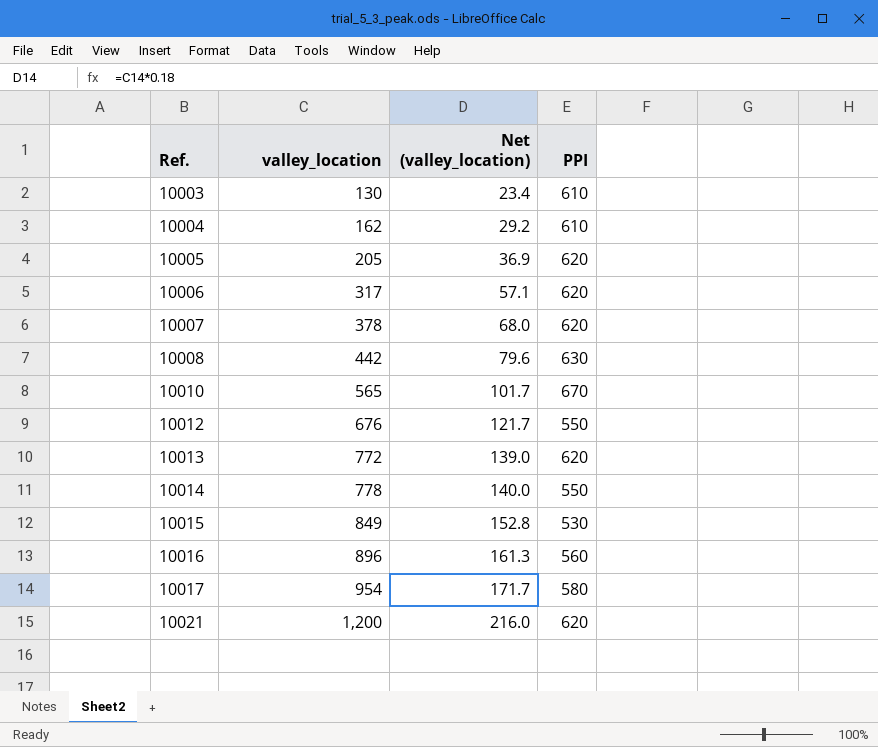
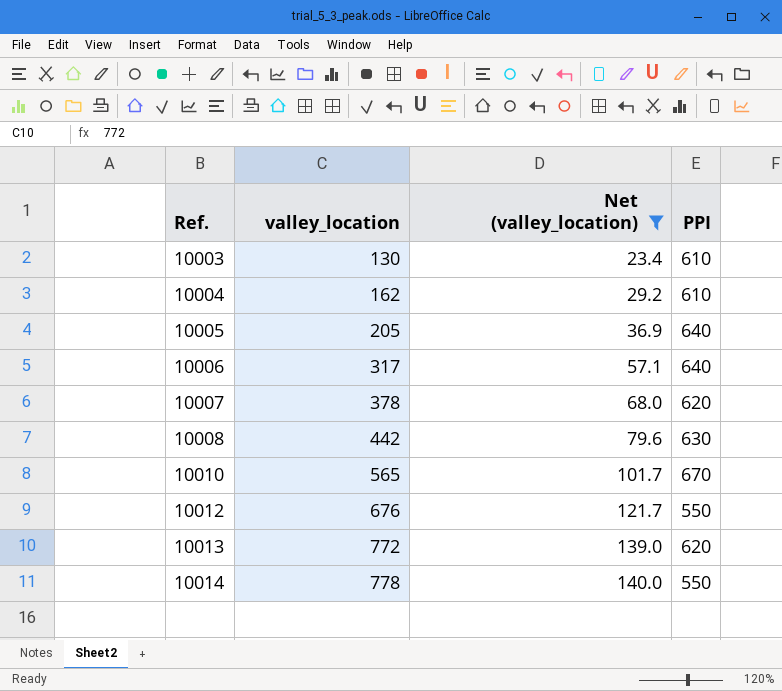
filter: none -> Net (valley_location) <= 140.0
10005 | PPI: 620 -> 640
10006 | PPI: 620 -> 640

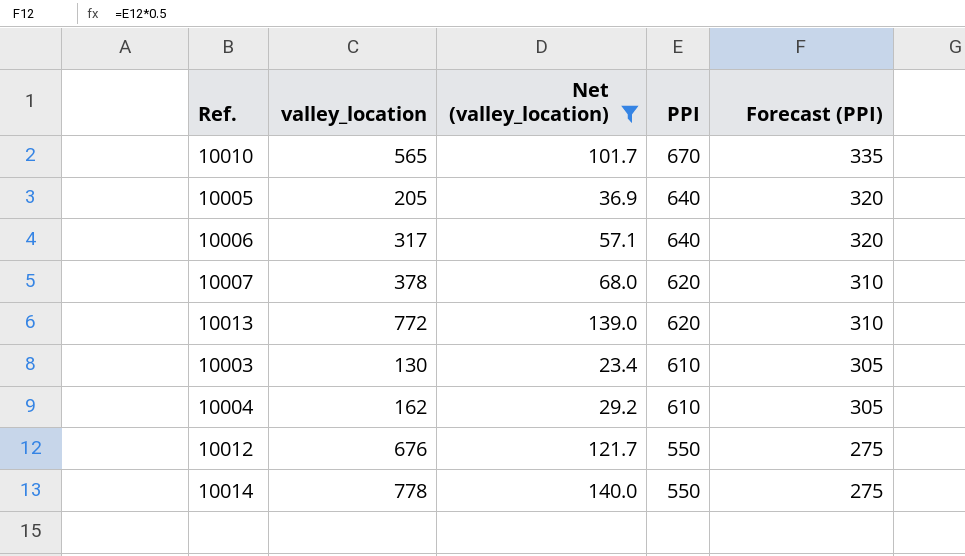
row order: Ref. ascending -> PPI descending
column Forecast (PPI) | formula: none -> [PPI] * 0.5
row 10008: 442 | 79.6 | 630 -> none

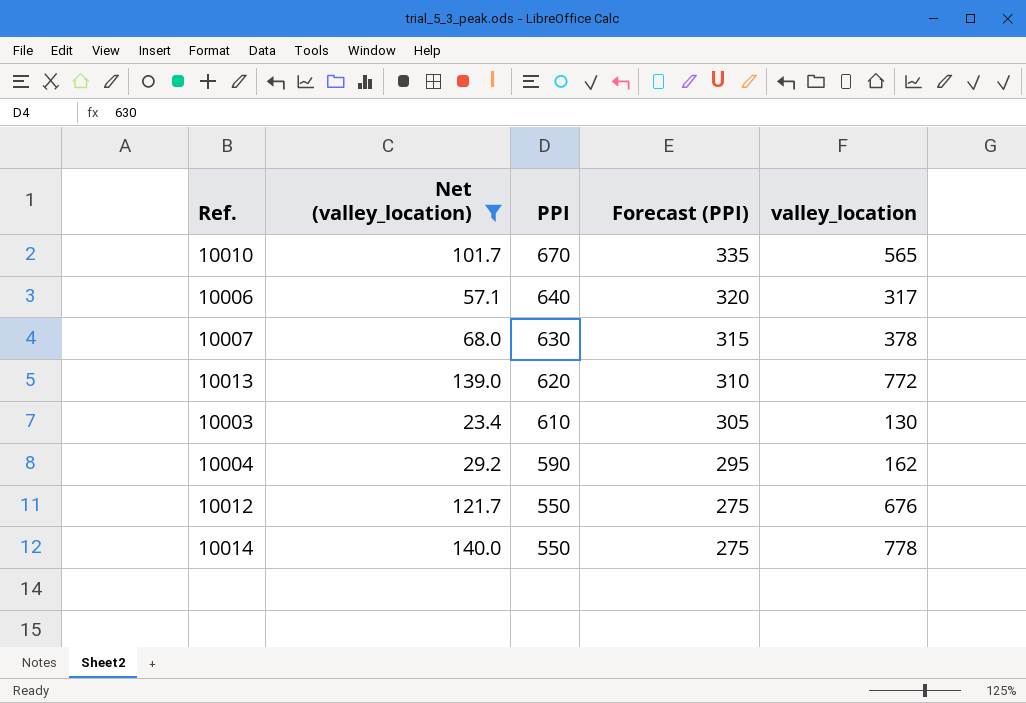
column valley_location | position: 2 -> 5
row 10005: 205 | 36.9 | 640 | 320 -> none
10007 | PPI: 620 -> 630
10007 | Forecast (PPI): 310 -> 315
10004 | PPI: 610 -> 590
10004 | Forecast (PPI): 305 -> 295

